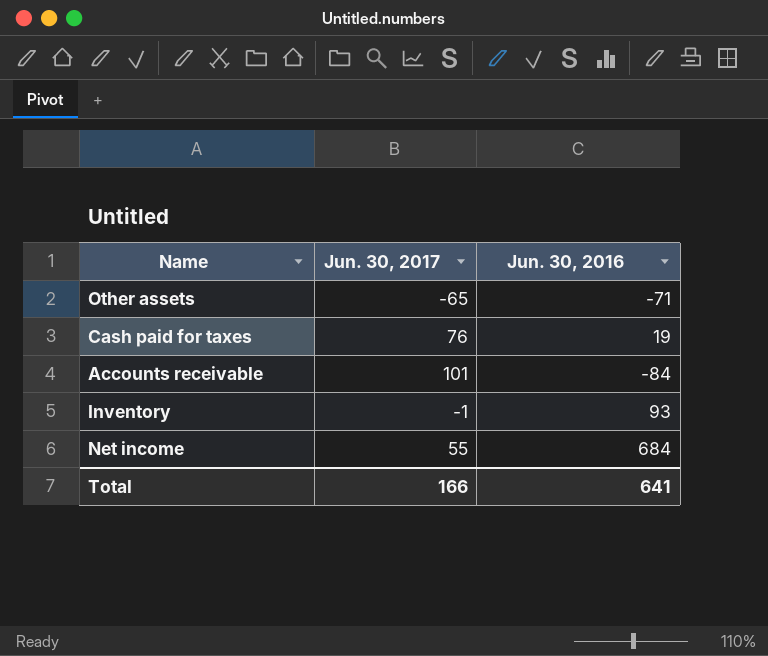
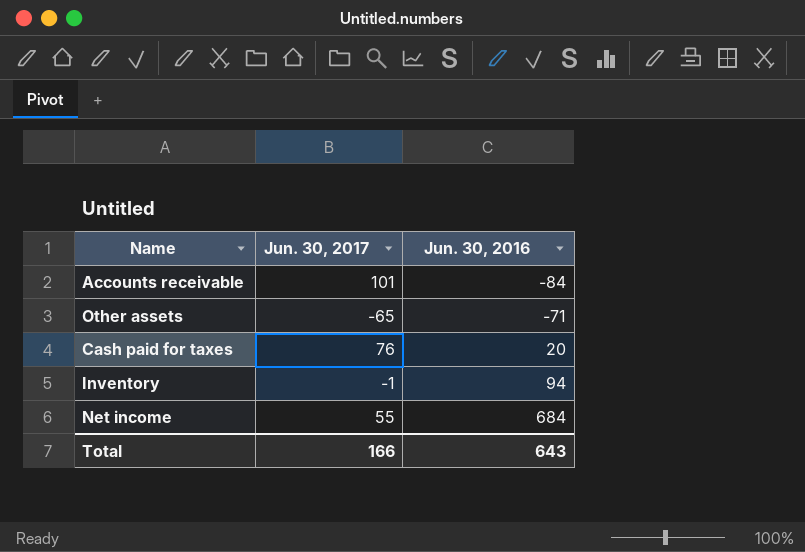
row order: none -> Jun. 30, 2016 ascending
Cash paid for taxes | Jun. 30, 2016: 19 -> 20
Inventory | Jun. 30, 2016: 93 -> 94
Total | Jun. 30, 2016: 641 -> 643

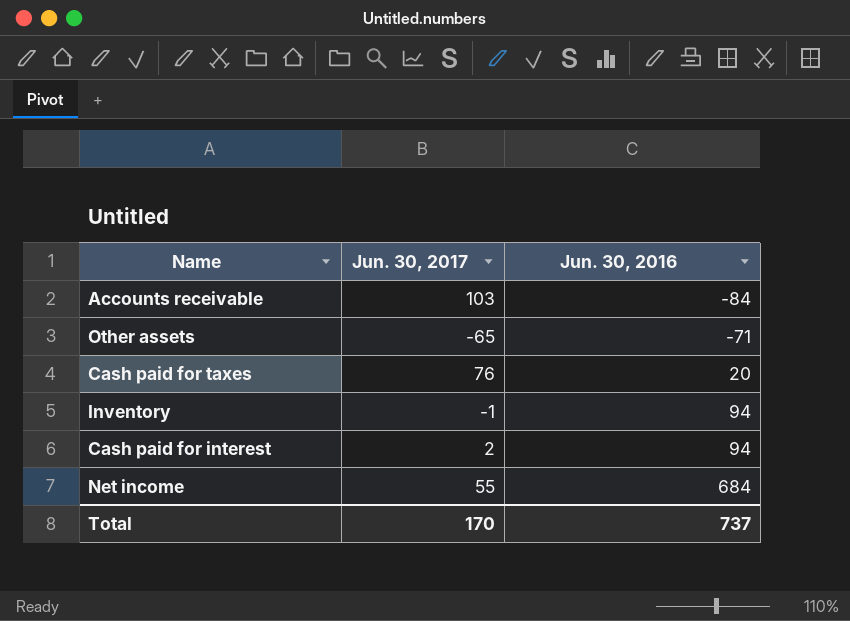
Accounts receivable | Jun. 30, 2017: 101 -> 103
row Cash paid for interest: none -> 2 | 94
Total | Jun. 30, 2017: 166 -> 170
Total | Jun. 30, 2016: 643 -> 737

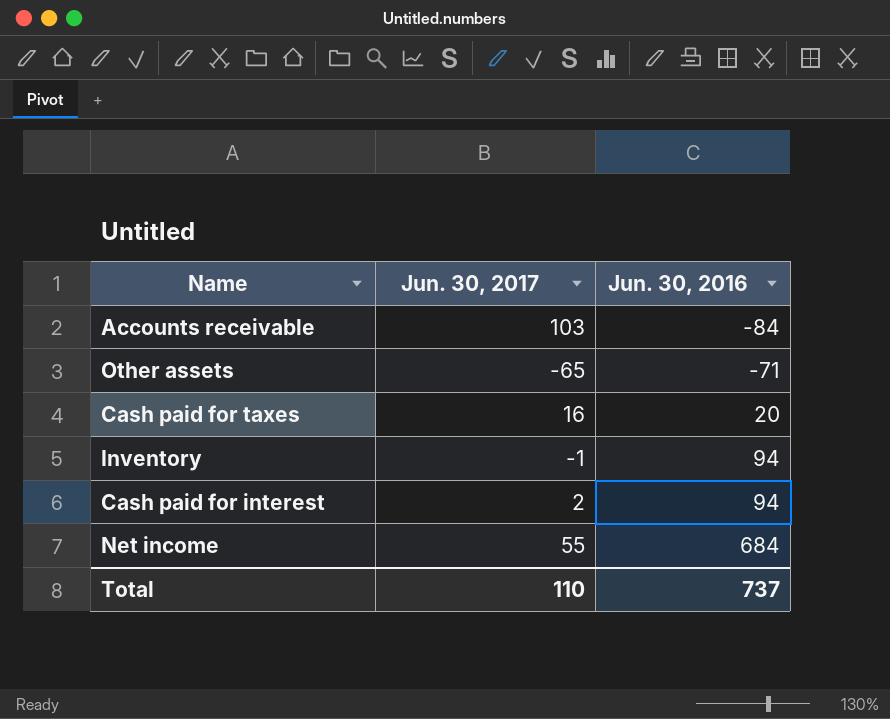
Cash paid for taxes | Jun. 30, 2017: 76 -> 16
Total | Jun. 30, 2017: 170 -> 110

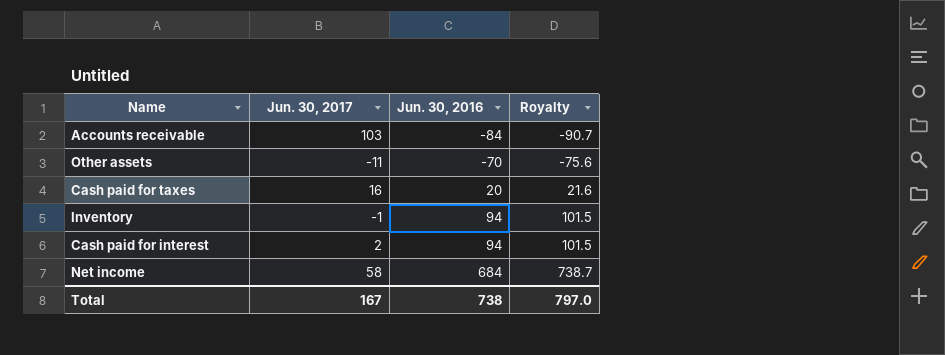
column Royalty | formula: none -> [Jun. 30, 2016] * 1.08
Other assets | Jun. 30, 2017: -65 -> -11
Other assets | Jun. 30, 2016: -71 -> -70
Net income | Jun. 30, 2017: 55 -> 58
Total | Jun. 30, 2017: 110 -> 167
Total | Jun. 30, 2016: 737 -> 738

